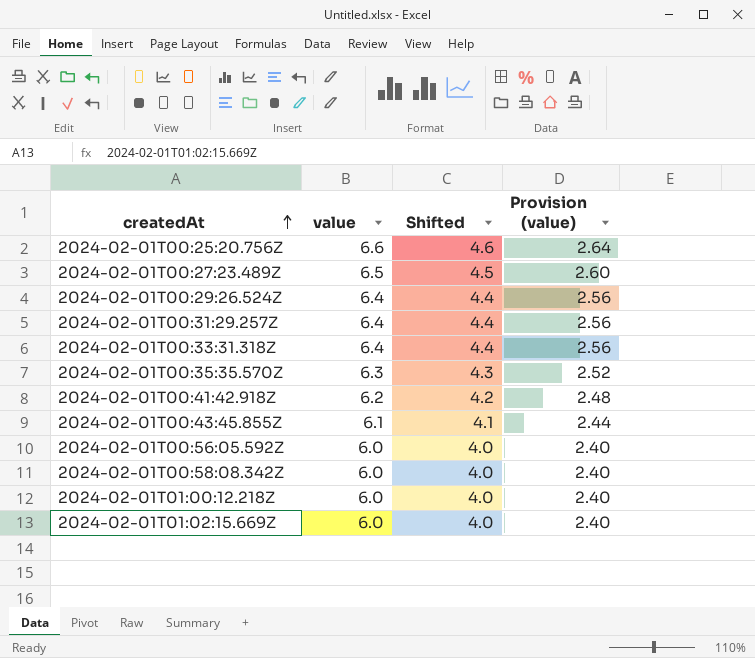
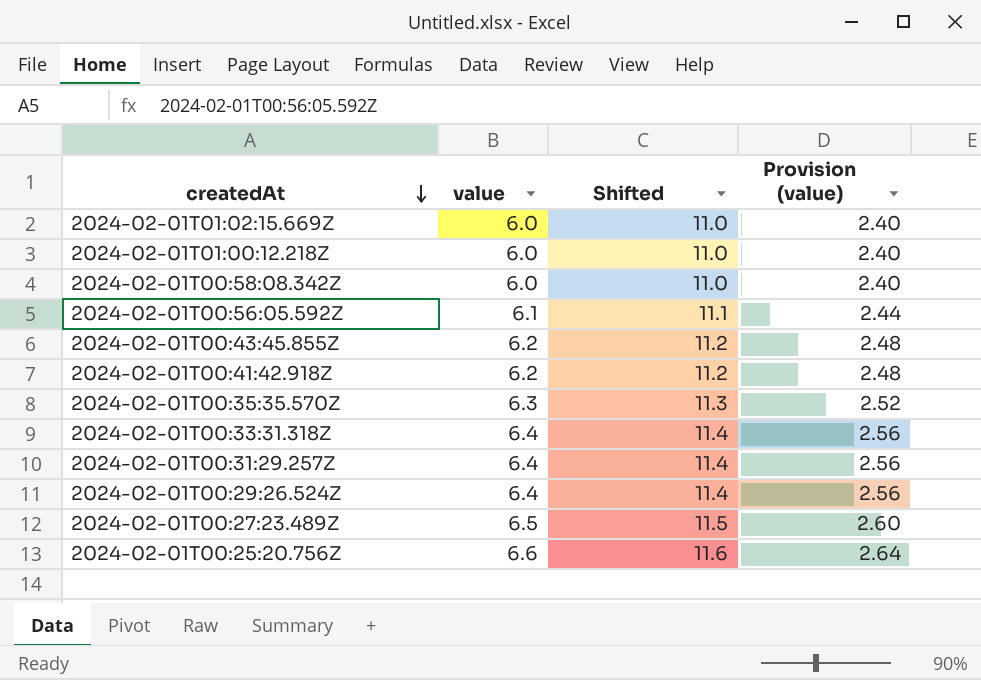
row order: createdAt ascending -> createdAt descending
column Shifted | formula: [value] - 2 -> [value] + 5
2024-02-01T00:56:05.592Z | value: 6.0 -> 6.1
2024-02-01T00:56:05.592Z | Provision (value): 2.40 -> 2.44
2024-02-01T00:43:45.855Z | value: 6.1 -> 6.2
2024-02-01T00:43:45.855Z | Provision (value): 2.44 -> 2.48

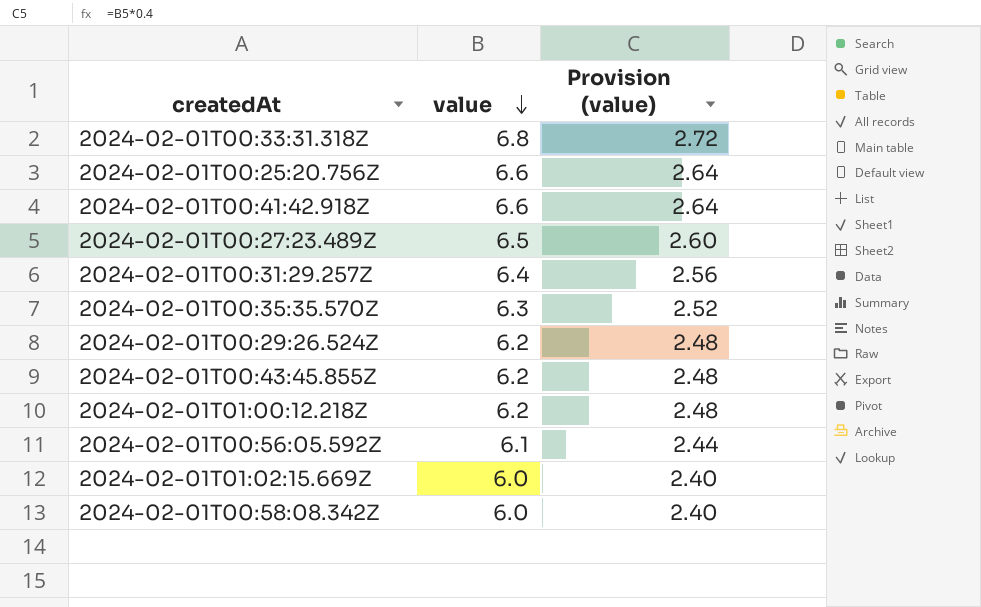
row order: createdAt descending -> value descending
column Shifted | formula: [value] + 5 -> none
2024-02-01T00:33:31.318Z | value: 6.4 -> 6.8
2024-02-01T00:33:31.318Z | Provision (value): 2.56 -> 2.72
2024-02-01T00:41:42.918Z | value: 6.2 -> 6.6
2024-02-01T00:41:42.918Z | Provision (value): 2.48 -> 2.64
2024-02-01T00:29:26.524Z | value: 6.4 -> 6.2
2024-02-01T00:29:26.524Z | Provision (value): 2.56 -> 2.48
2024-02-01T01:00:12.218Z | value: 6.0 -> 6.2
2024-02-01T01:00:12.218Z | Provision (value): 2.40 -> 2.48

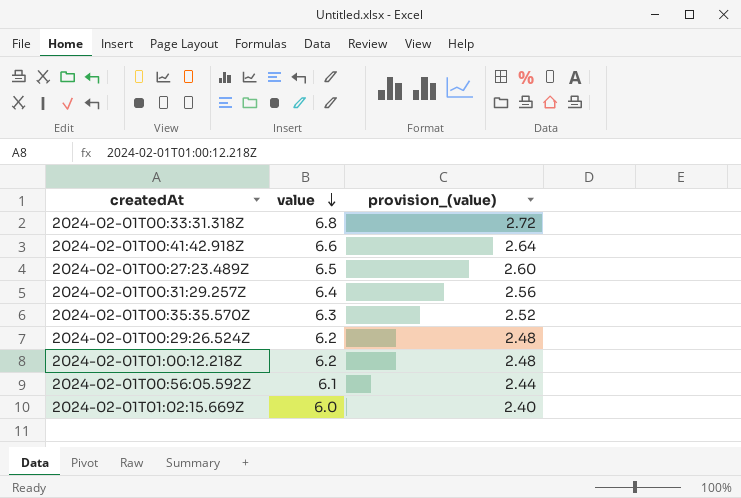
column name: Provision (value) -> provision_(value)
row 2024-02-01T00:25:20.756Z: 6.6 | 2.64 -> none
row 2024-02-01T00:43:45.855Z: 6.2 | 2.48 -> none
row 2024-02-01T00:58:08.342Z: 6.0 | 2.40 -> none

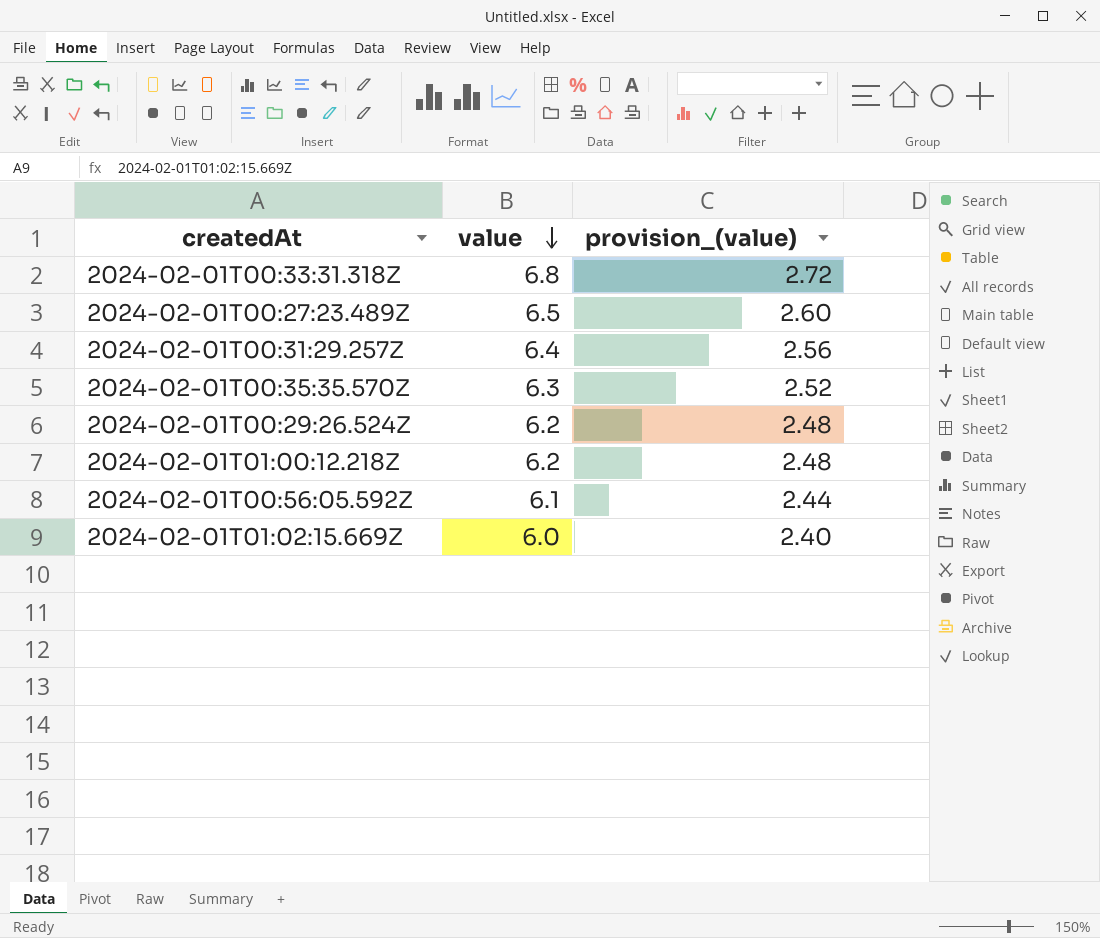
row 2024-02-01T00:41:42.918Z: 6.6 | 2.64 -> none

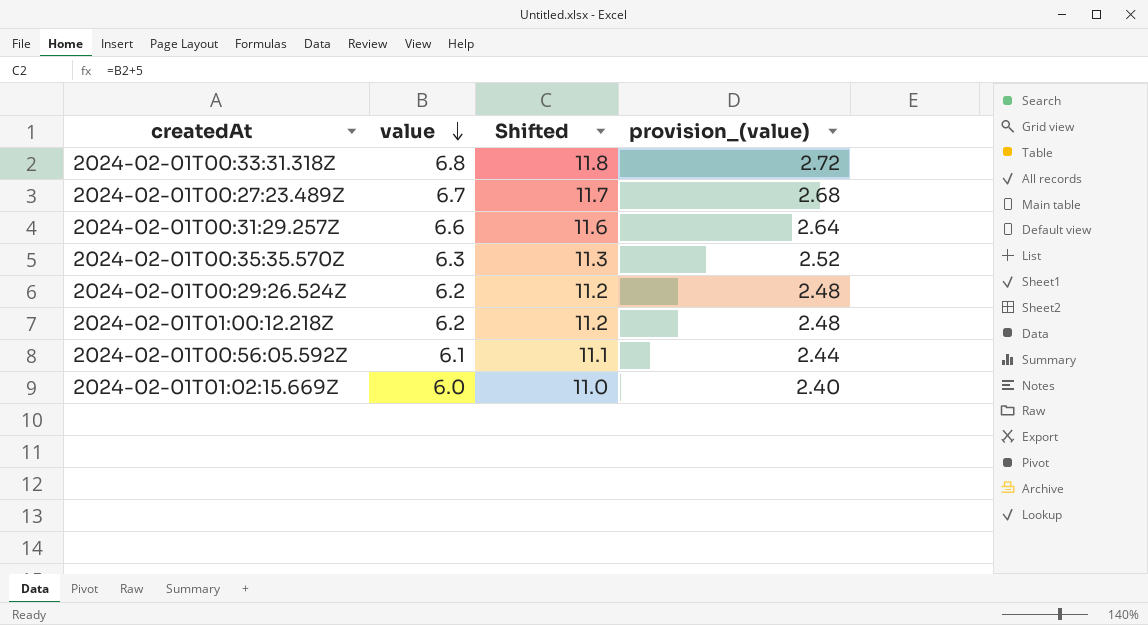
column Shifted | formula: none -> [value] + 5
2024-02-01T00:27:23.489Z | value: 6.5 -> 6.7
2024-02-01T00:27:23.489Z | provision_(value): 2.60 -> 2.68
2024-02-01T00:31:29.257Z | value: 6.4 -> 6.6
2024-02-01T00:31:29.257Z | provision_(value): 2.56 -> 2.64

